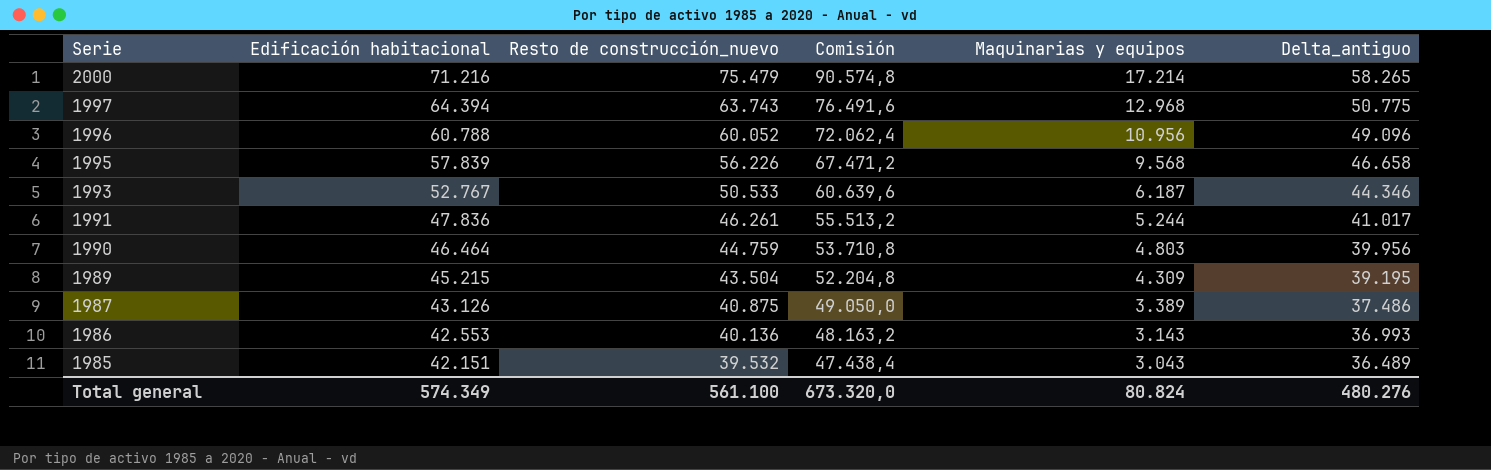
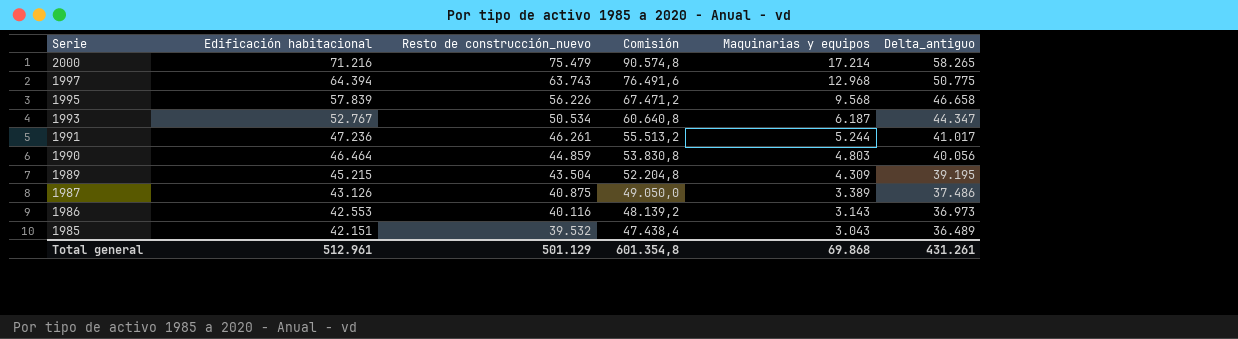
row 1996: 60.788 | 60.052 | 72.062,4 | 10.956 | 49.096 -> none
1993 | Resto de construcción_nuevo: 50.533 -> 50.534
1993 | Comisión: 60.639,6 -> 60.640,8
1993 | Delta_antiguo: 44.346 -> 44.347
1991 | Edificación habitacional: 47.836 -> 47.236
1990 | Resto de construcción_nuevo: 44.759 -> 44.859
1990 | Comisión: 53.710,8 -> 53.830,8
1990 | Delta_antiguo: 39.956 -> 40.056
1986 | Resto de construcción_nuevo: 40.136 -> 40.116
1986 | Comisión: 48.163,2 -> 48.139,2
1986 | Delta_antiguo: 36.993 -> 36.973
Total general | Edificación habitacional: 574.349 -> 512.961
Total general | Resto de construcción_nuevo: 561.100 -> 501.129
Total general | Comisión: 673.320,0 -> 601.354,8
Total general | Maquinarias y equipos: 80.824 -> 69.868
Total general | Delta_antiguo: 480.276 -> 431.261

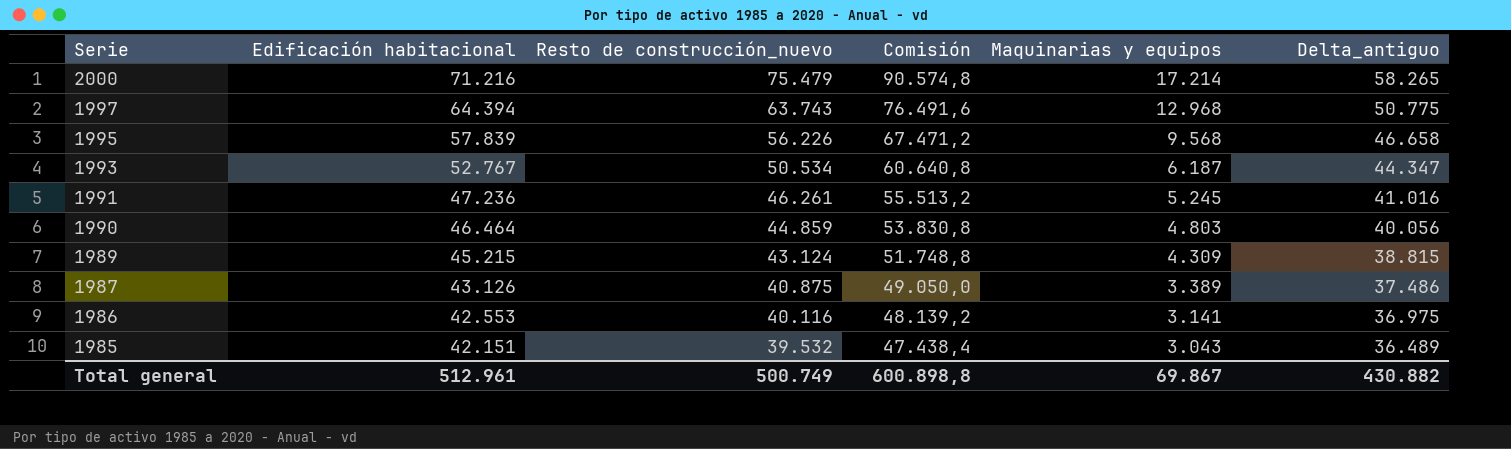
1991 | Maquinarias y equipos: 5.244 -> 5.245
1991 | Delta_antiguo: 41.017 -> 41.016
1989 | Resto de construcción_nuevo: 43.504 -> 43.124
1989 | Comisión: 52.204,8 -> 51.748,8
1989 | Delta_antiguo: 39.195 -> 38.815
1986 | Maquinarias y equipos: 3.143 -> 3.141
1986 | Delta_antiguo: 36.973 -> 36.975
Total general | Resto de construcción_nuevo: 501.129 -> 500.749
Total general | Comisión: 601.354,8 -> 600.898,8
Total general | Maquinarias y equipos: 69.868 -> 69.867
Total general | Delta_antiguo: 431.261 -> 430.882

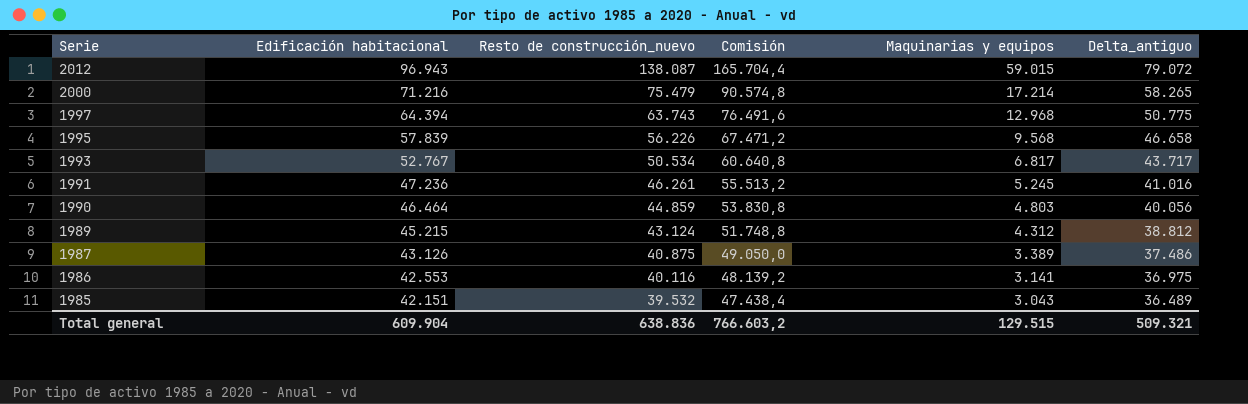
row 2012: none -> 96.943 | 138.087 | 165.704,4 | 59.015 | 79.072
1993 | Maquinarias y equipos: 6.187 -> 6.817
1993 | Delta_antiguo: 44.347 -> 43.717
1989 | Maquinarias y equipos: 4.309 -> 4.312
1989 | Delta_antiguo: 38.815 -> 38.812
Total general | Edificación habitacional: 512.961 -> 609.904
Total general | Resto de construcción_nuevo: 500.749 -> 638.836
Total general | Comisión: 600.898,8 -> 766.603,2
Total general | Maquinarias y equipos: 69.867 -> 129.515
Total general | Delta_antiguo: 430.882 -> 509.321

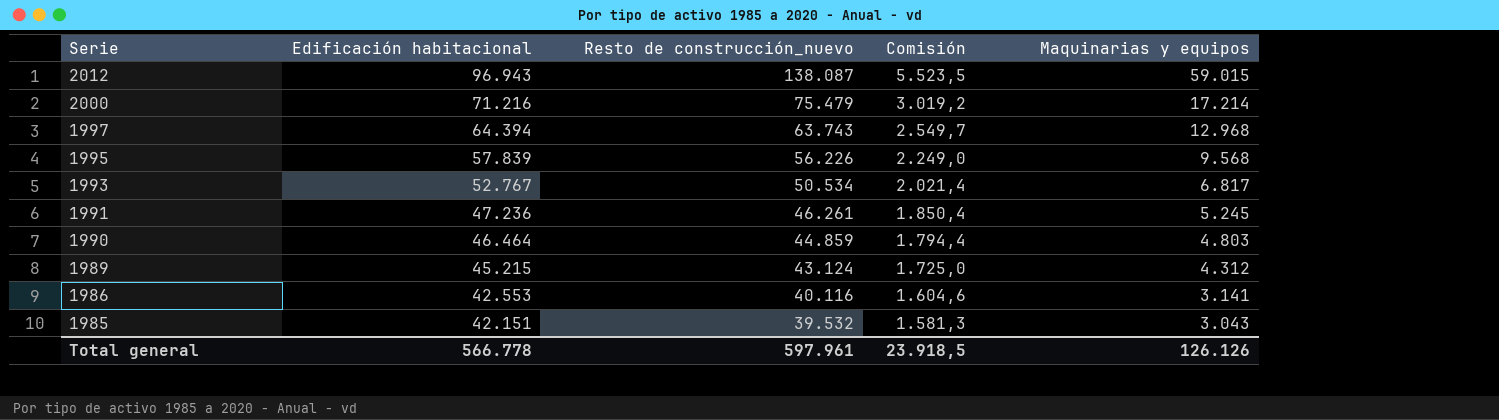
column Delta_antiguo | formula: [Resto de construcción_nuevo] - [Maquinarias y equipos] -> none
column Comisión | formula: [Resto de construcción_nuevo] * 1,2 -> [Resto de construcción_nuevo] * 0,04
row 1987: 43.126 | 40.875 | 49.050,0 | 3.389 | 37.486 -> none
Total general | Edificación habitacional: 609.904 -> 566.778
Total general | Resto de construcción_nuevo: 638.836 -> 597.961
Total general | Comisión: 766.603,2 -> 23.918,5
Total general | Maquinarias y equipos: 129.515 -> 126.126

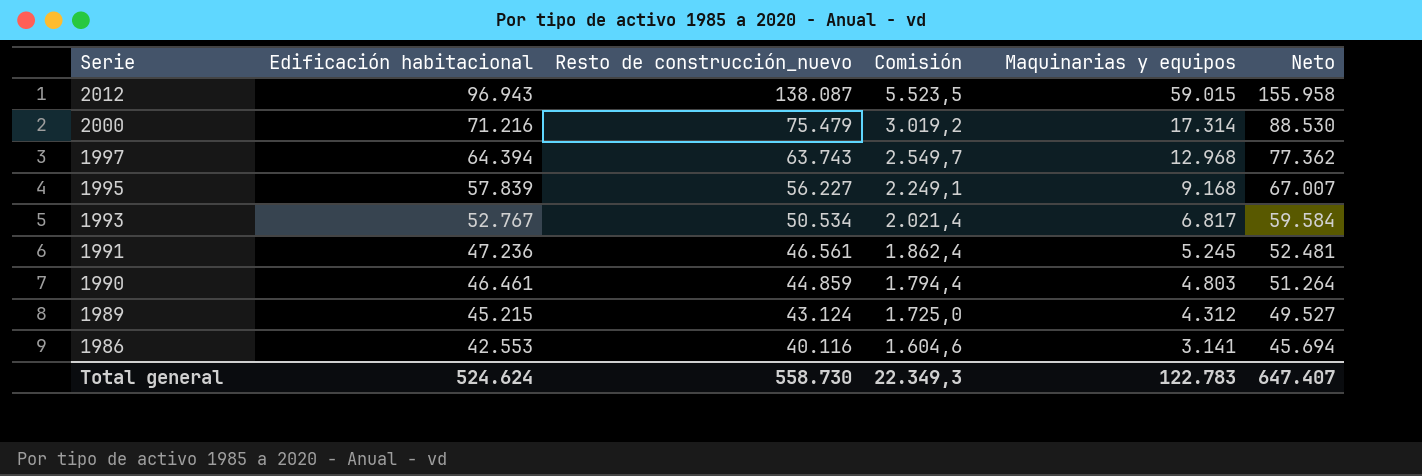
column Neto | formula: none -> [Edificación habitacional] + [Maquinarias y equipos]
row 1985: 42.151 | 39.532 | 1.581,3 | 3.043 -> none
2000 | Maquinarias y equipos: 17.214 -> 17.314
1995 | Resto de construcción_nuevo: 56.226 -> 56.227
1995 | Comisión: 2.249,0 -> 2.249,1
1995 | Maquinarias y equipos: 9.568 -> 9.168
1991 | Resto de construcción_nuevo: 46.261 -> 46.561
1991 | Comisión: 1.850,4 -> 1.862,4
1990 | Edificación habitacional: 46.464 -> 46.461
Total general | Edificación habitacional: 566.778 -> 524.624
Total general | Resto de construcción_nuevo: 597.961 -> 558.730
Total general | Comisión: 23.918,5 -> 22.349,3
Total general | Maquinarias y equipos: 126.126 -> 122.783

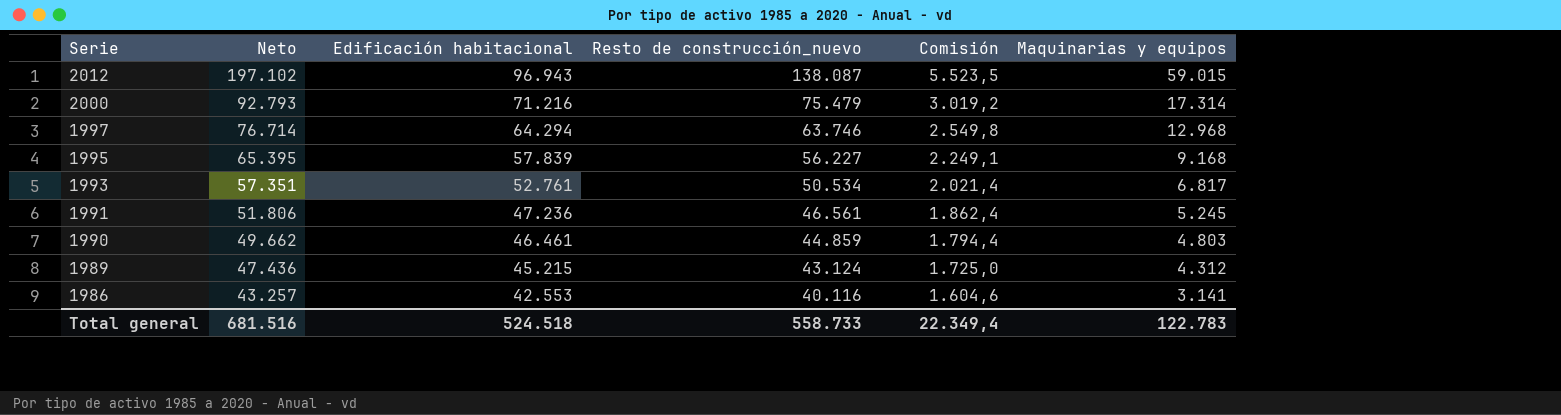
column Neto | formula: [Edificación habitacional] + [Maquinarias y equipos] -> [Resto de construcción_nuevo] + [Maquinarias y equipos]
column Neto | position: 6 -> 2
1997 | Edificación habitacional: 64.394 -> 64.294
1997 | Resto de construcción_nuevo: 63.743 -> 63.746
1997 | Comisión: 2.549,7 -> 2.549,8
1993 | Edificación habitacional: 52.767 -> 52.761
Total general | Neto: 647.407 -> 681.516
Total general | Edificación habitacional: 524.624 -> 524.518
Total general | Resto de construcción_nuevo: 558.730 -> 558.733
Total general | Comisión: 22.349,3 -> 22.349,4

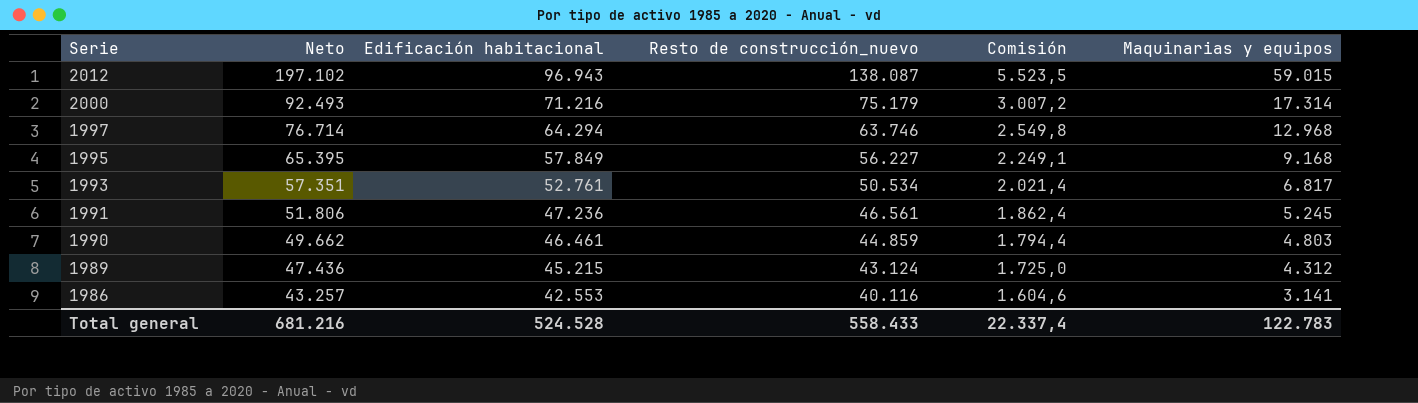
2000 | Neto: 92.793 -> 92.493
2000 | Resto de construcción_nuevo: 75.479 -> 75.179
2000 | Comisión: 3.019,2 -> 3.007,2
1995 | Edificación habitacional: 57.839 -> 57.849
Total general | Neto: 681.516 -> 681.216
Total general | Edificación habitacional: 524.518 -> 524.528
Total general | Resto de construcción_nuevo: 558.733 -> 558.433
Total general | Comisión: 22.349,4 -> 22.337,4

